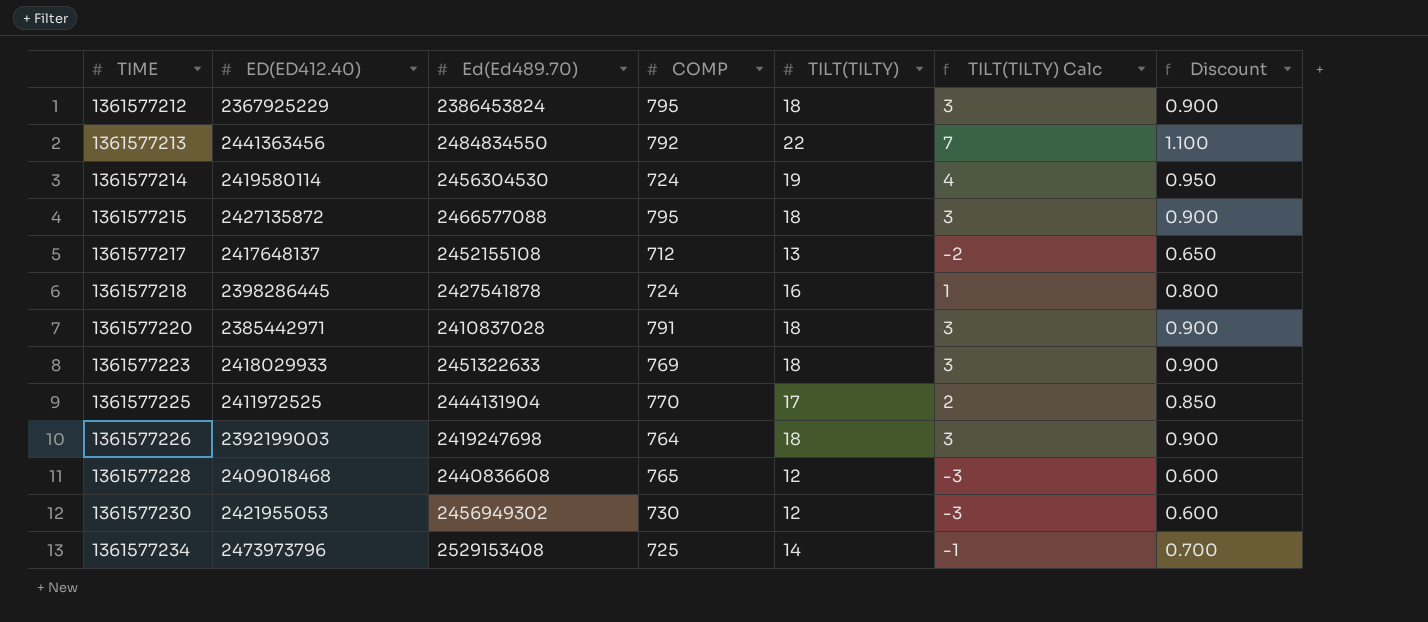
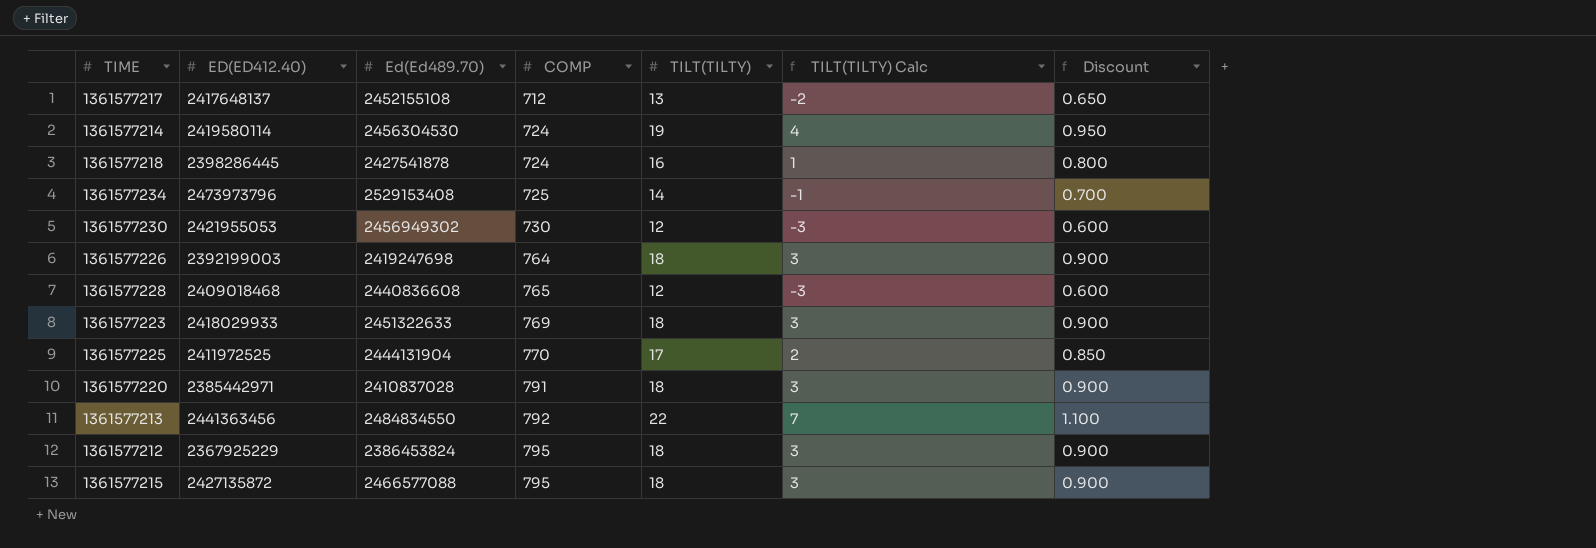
row order: TIME ascending -> COMP ascending

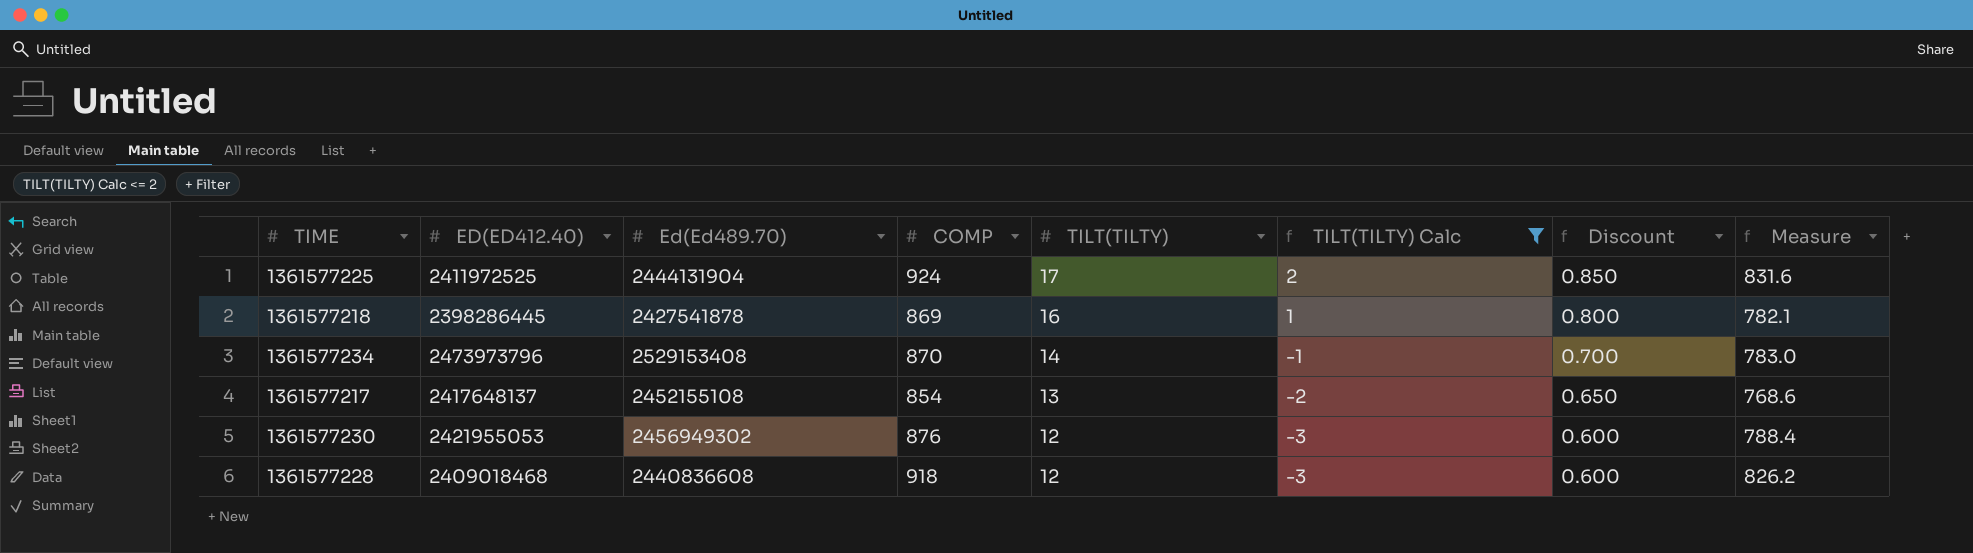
filter: none -> TILT(TILTY) Calc <= 2
row order: COMP ascending -> TILT(TILTY) descending
column Measure | formula: none -> [COMP] * 0.9
1361577225 | COMP: 770 -> 924
1361577218 | COMP: 724 -> 869
1361577234 | COMP: 725 -> 870
1361577217 | COMP: 712 -> 854
1361577230 | COMP: 730 -> 876
1361577228 | COMP: 765 -> 918

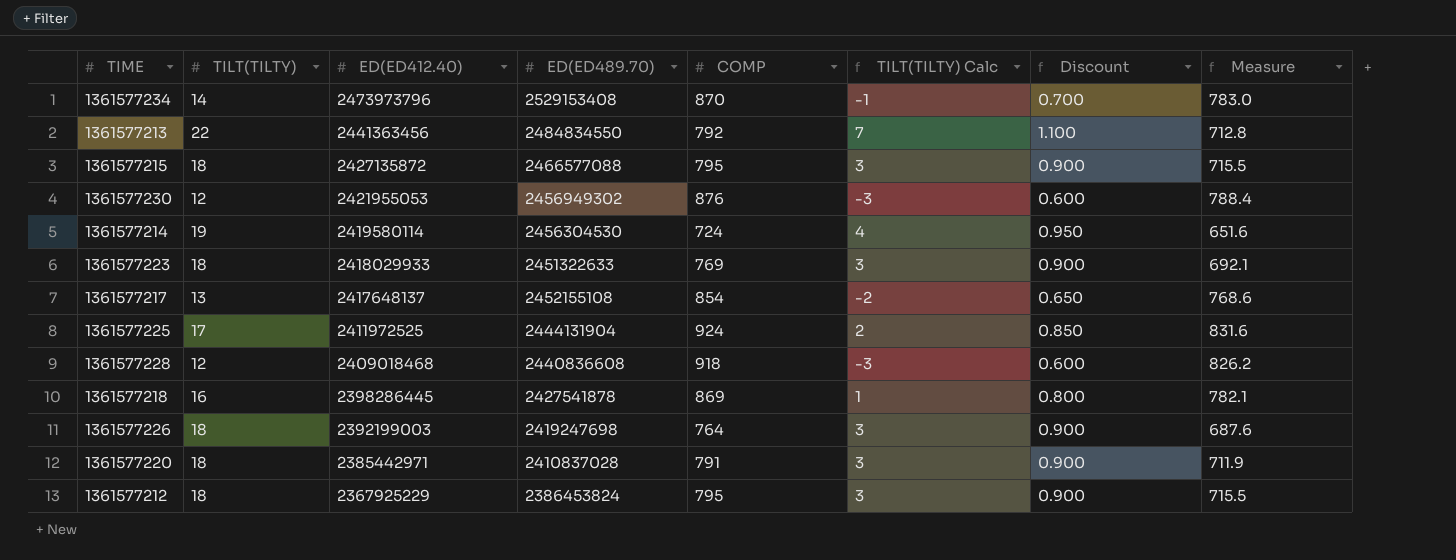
filter: TILT(TILTY) Calc <= 2 -> none
row order: TILT(TILTY) descending -> ED(ED412.40) descending
column TILT(TILTY) | position: 5 -> 2
column name: Ed(Ed489.70) -> ED(ED489.70)

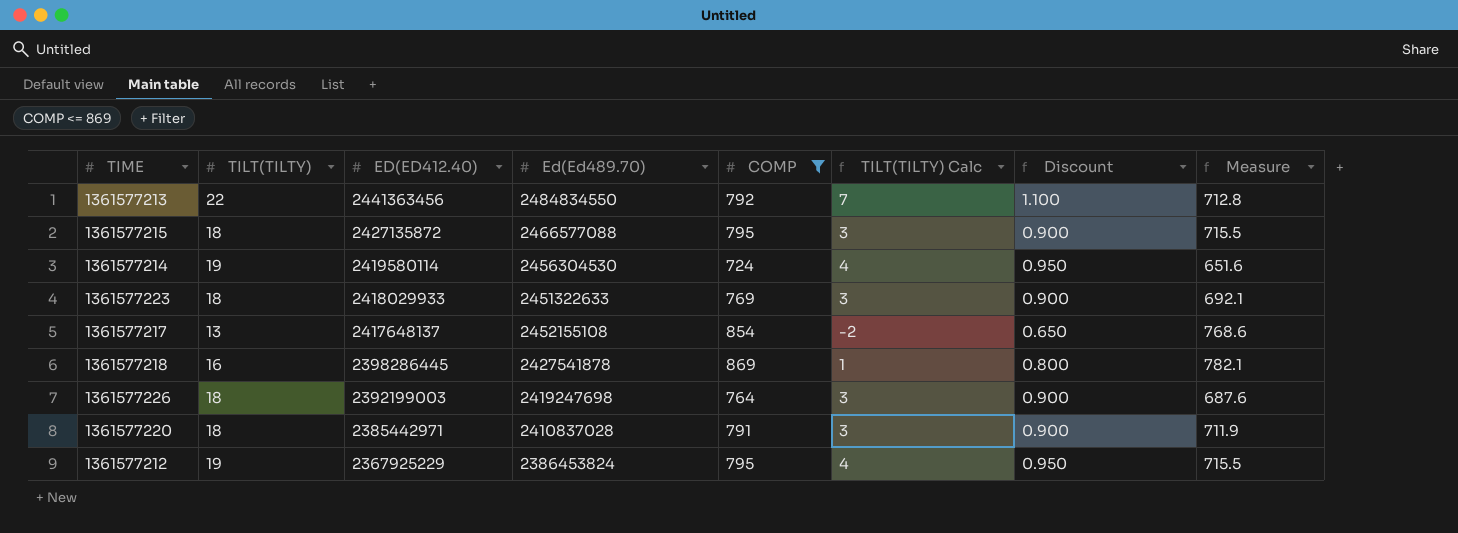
filter: none -> COMP <= 869
column name: ED(ED489.70) -> Ed(Ed489.70)
1361577212 | TILT(TILTY): 18 -> 19
1361577212 | TILT(TILTY) Calc: 3 -> 4
1361577212 | Discount: 0.900 -> 0.950

